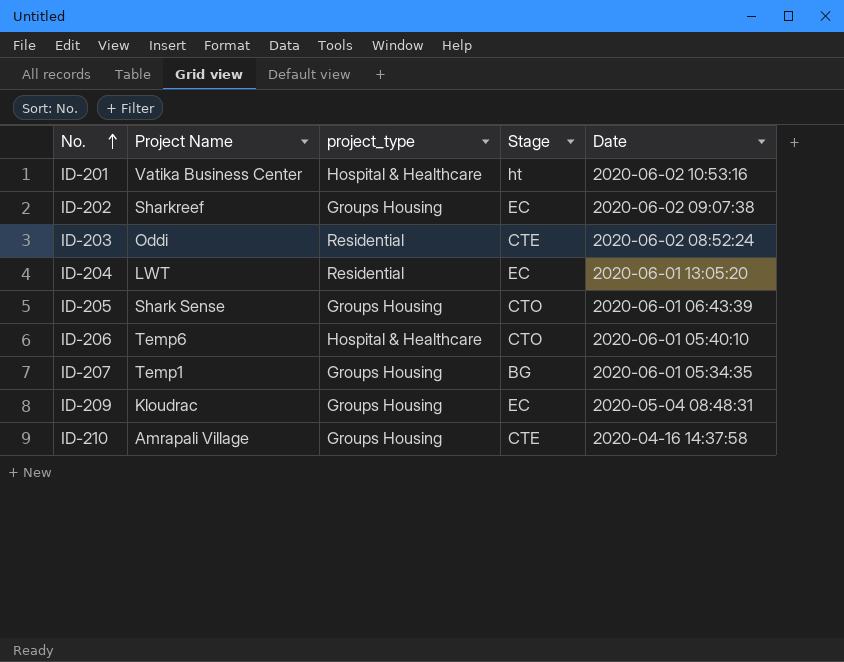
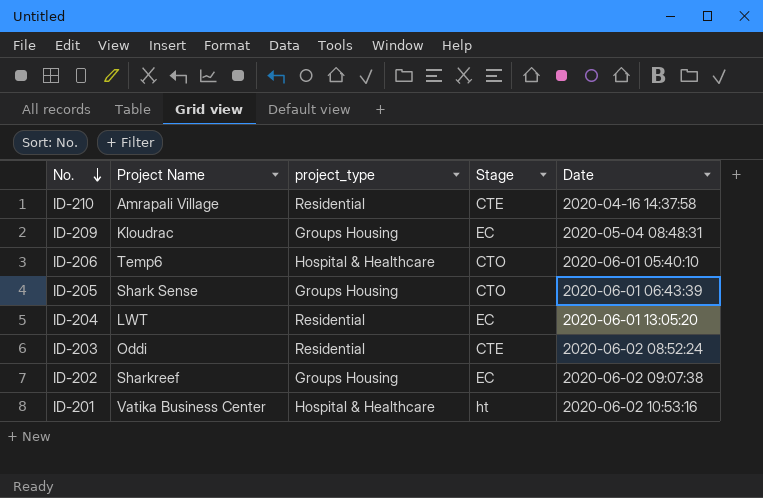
row order: No. ascending -> No. descending
row ID-207: Temp1 | Groups Housing | BG | 2020-06-01 05:34:35 -> none
ID-210 | project_type: Groups Housing -> Residential

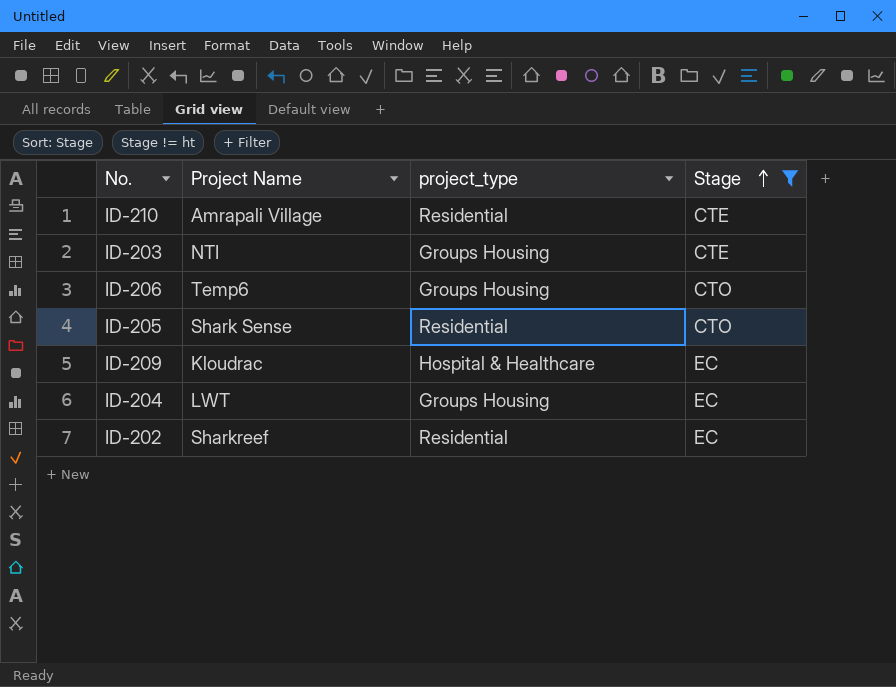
filter: none -> Stage != ht
row order: No. descending -> Stage ascending
column Date | position: 5 -> none
ID-203 | Project Name: Oddi -> NTI
ID-203 | project_type: Residential -> Groups Housing
ID-206 | project_type: Hospital & Healthcare -> Groups Housing
ID-205 | project_type: Groups Housing -> Residential
ID-209 | project_type: Groups Housing -> Hospital & Healthcare
ID-204 | project_type: Residential -> Groups Housing
ID-202 | project_type: Groups Housing -> Residential

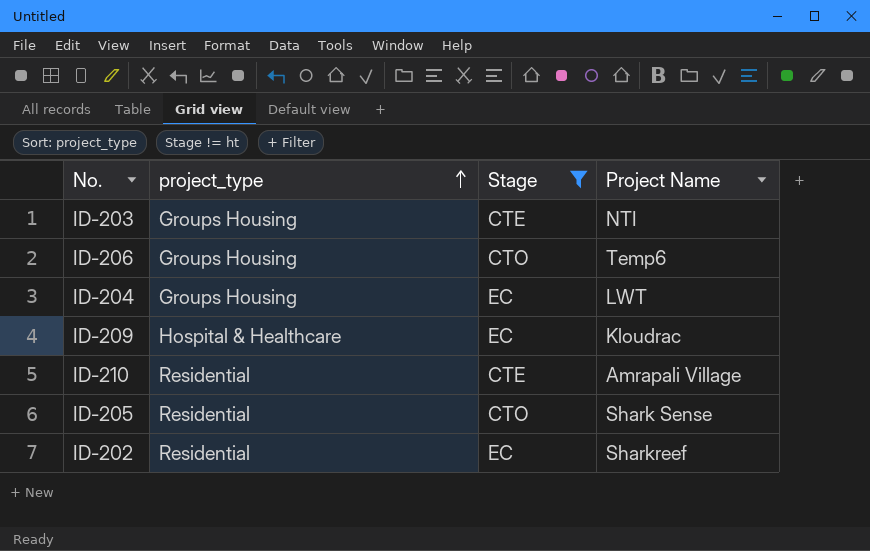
row order: Stage ascending -> project_type ascending
column Project Name | position: 2 -> 4

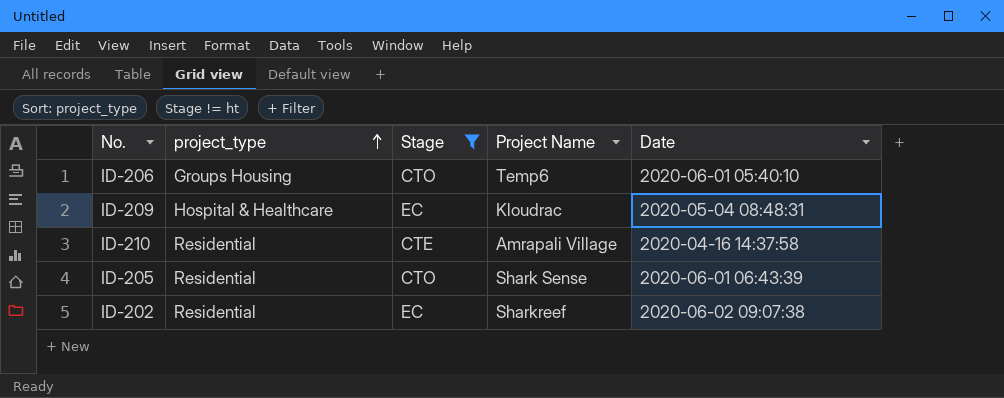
column Date | position: none -> 5
row ID-203: Groups Housing | CTE | NTI -> none
row ID-204: Groups Housing | EC | LWT -> none

